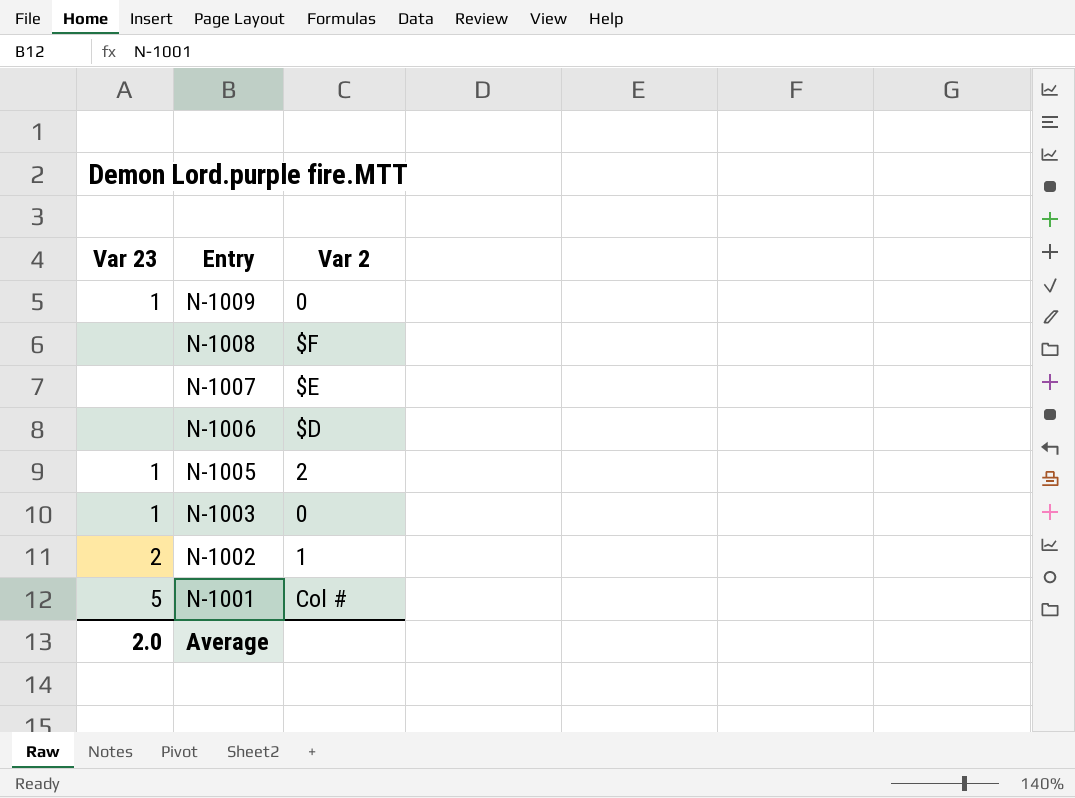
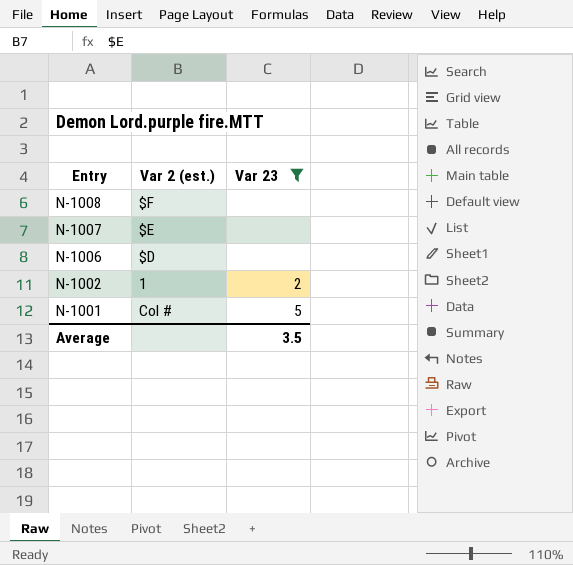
filter: none -> Var 23 != 1
column name: Var 2 -> Var 2 (est.)
column Var 23 | position: 1 -> 3
Average | Var 23: 2.0 -> 3.5

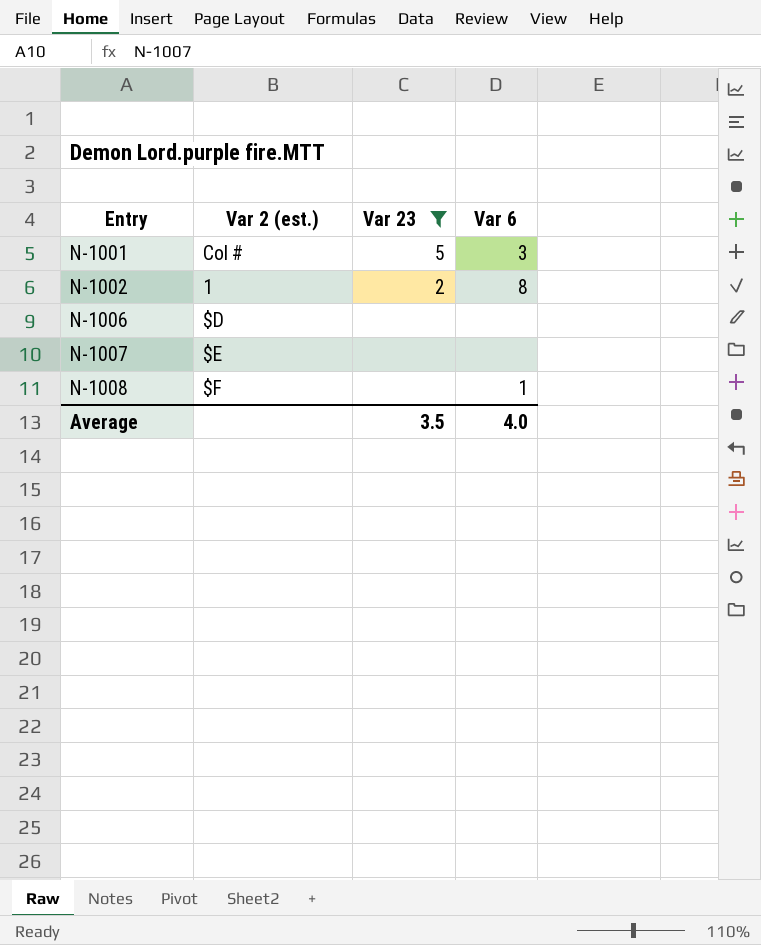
row order: Entry descending -> Entry ascending
column Var 6 | position: none -> 4

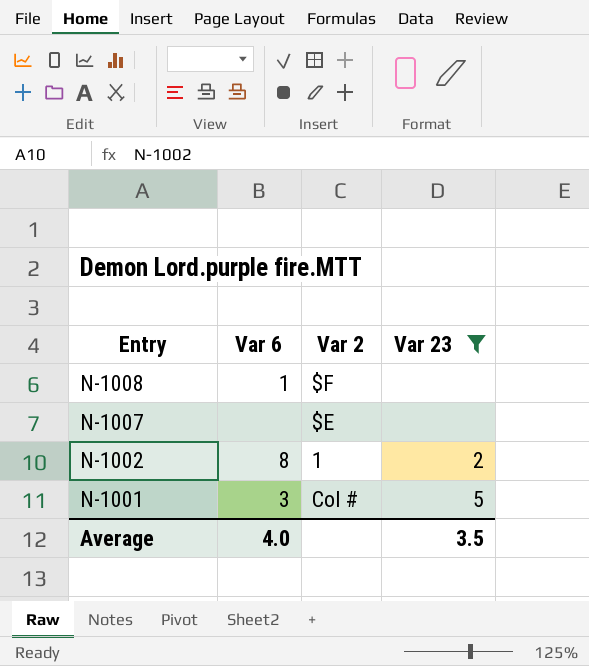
row order: Entry ascending -> Entry descending
column Var 6 | position: 4 -> 2
column name: Var 2 (est.) -> Var 2
row N-1006: $D | none | none -> none

